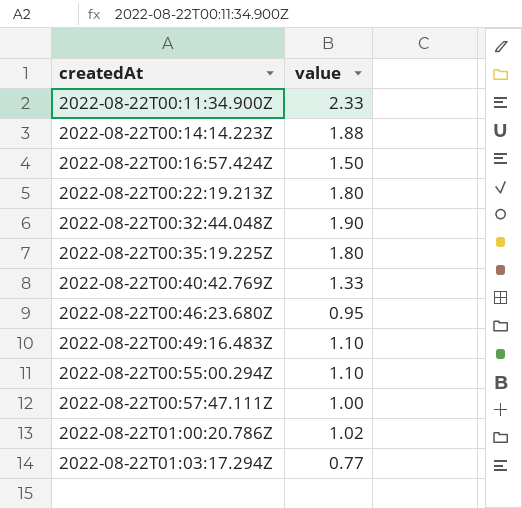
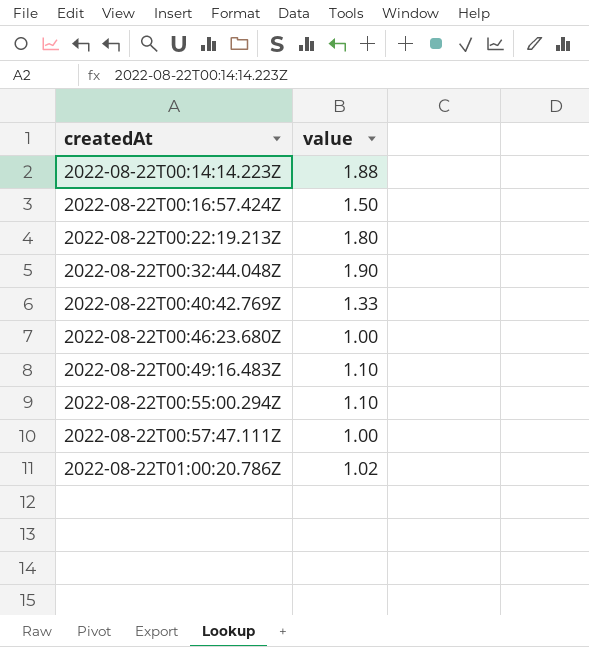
row 2022-08-22T00:11:34.900Z: 2.33 -> none
row 2022-08-22T00:35:19.225Z: 1.80 -> none
row 2022-08-22T01:03:17.294Z: 0.77 -> none
2022-08-22T00:46:23.680Z | value: 0.95 -> 1.00

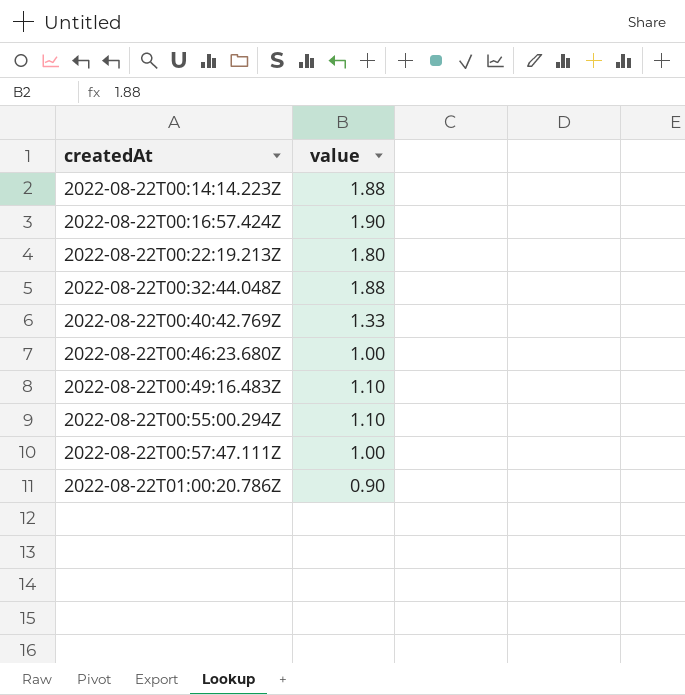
2022-08-22T00:16:57.424Z | value: 1.50 -> 1.90
2022-08-22T00:32:44.048Z | value: 1.90 -> 1.88
2022-08-22T01:00:20.786Z | value: 1.02 -> 0.90

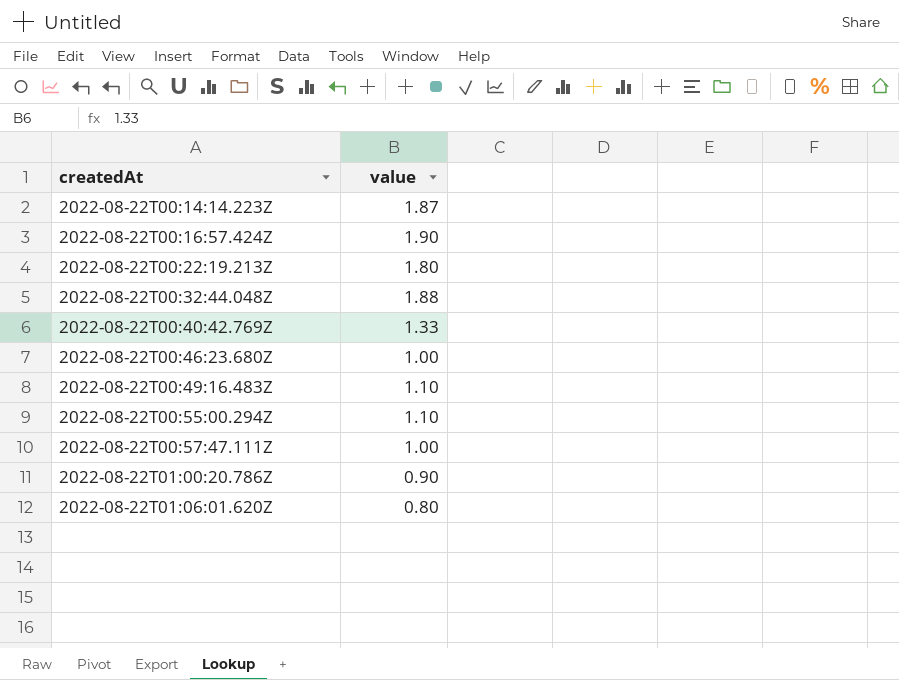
2022-08-22T00:14:14.223Z | value: 1.88 -> 1.87
row 2022-08-22T01:06:01.620Z: none -> 0.80

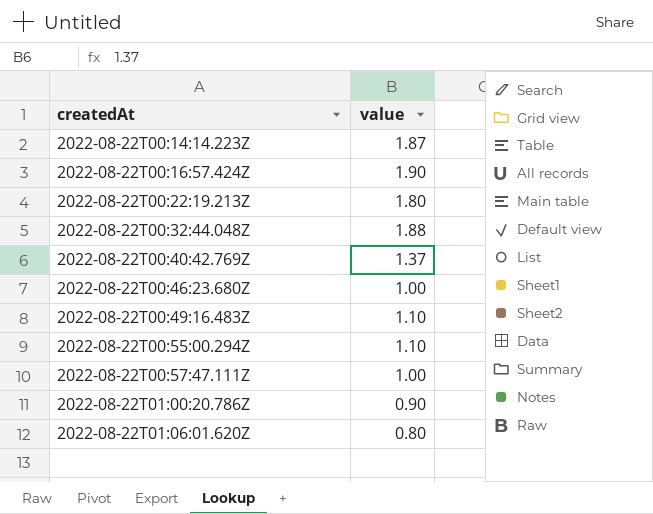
2022-08-22T00:40:42.769Z | value: 1.33 -> 1.37

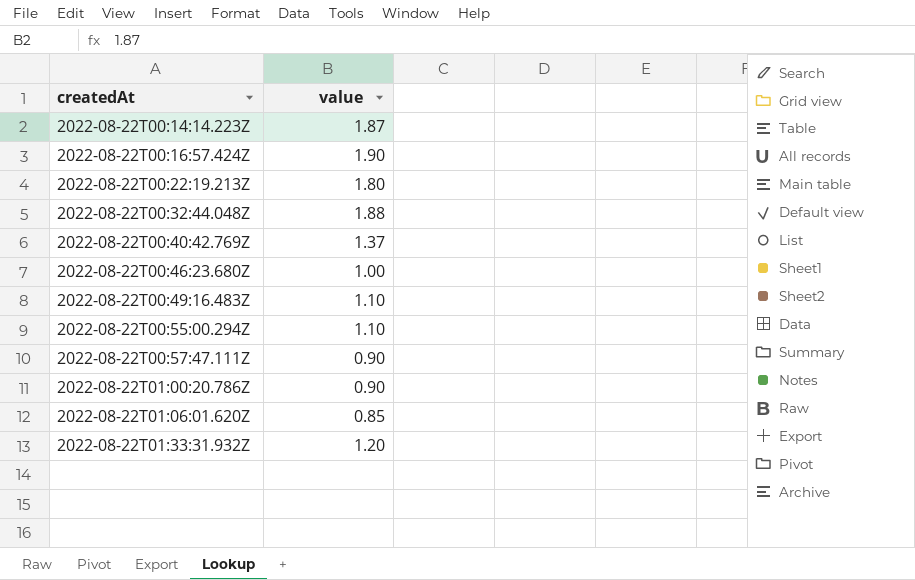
2022-08-22T00:57:47.111Z | value: 1.00 -> 0.90
2022-08-22T01:06:01.620Z | value: 0.80 -> 0.85
row 2022-08-22T01:33:31.932Z: none -> 1.20

